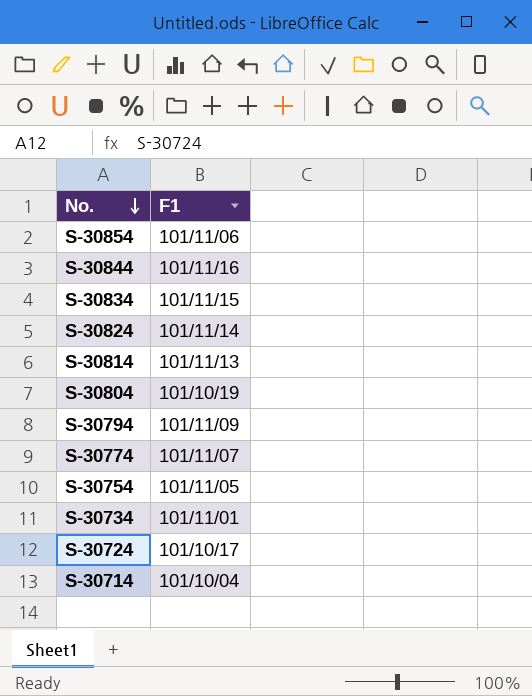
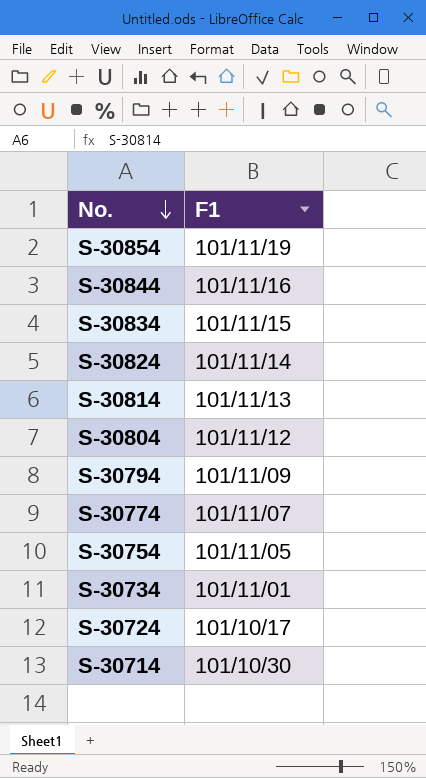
S-30854 | F1: 101/11/06 -> 101/11/19
S-30804 | F1: 101/10/19 -> 101/11/12
S-30714 | F1: 101/10/04 -> 101/10/30

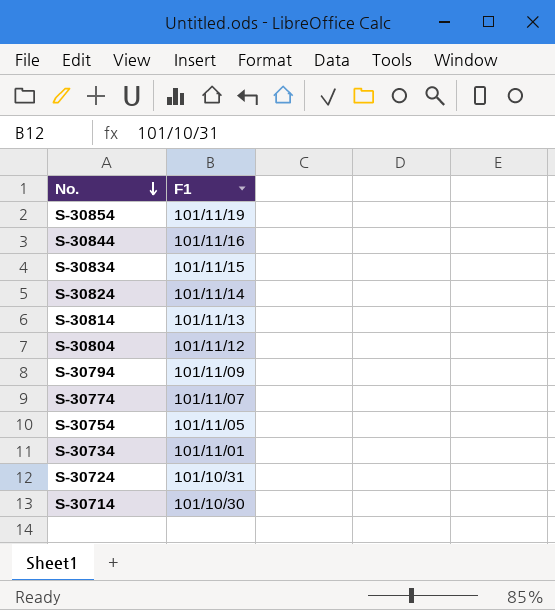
S-30724 | F1: 101/10/17 -> 101/10/31

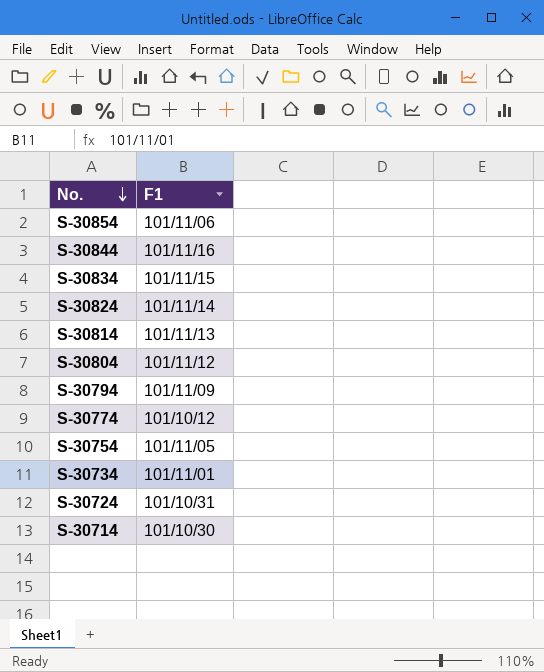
S-30854 | F1: 101/11/19 -> 101/11/06
S-30774 | F1: 101/11/07 -> 101/10/12

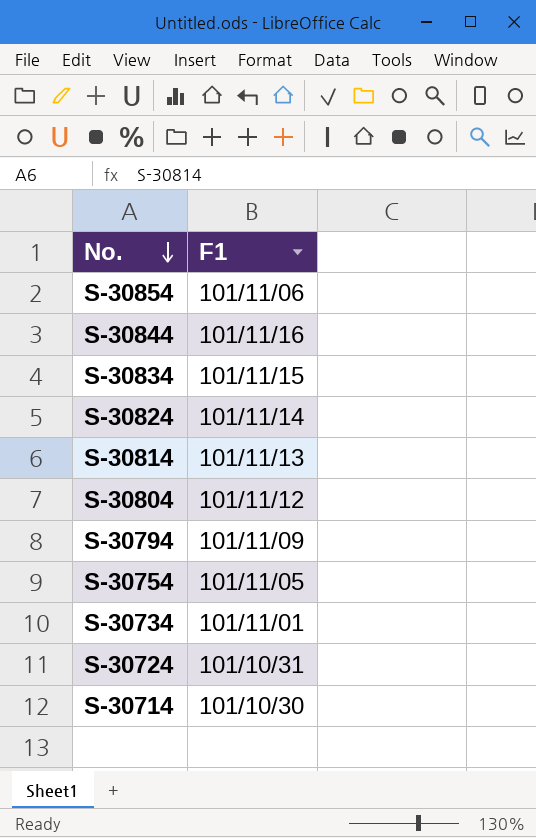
row S-30774: 101/10/12 -> none

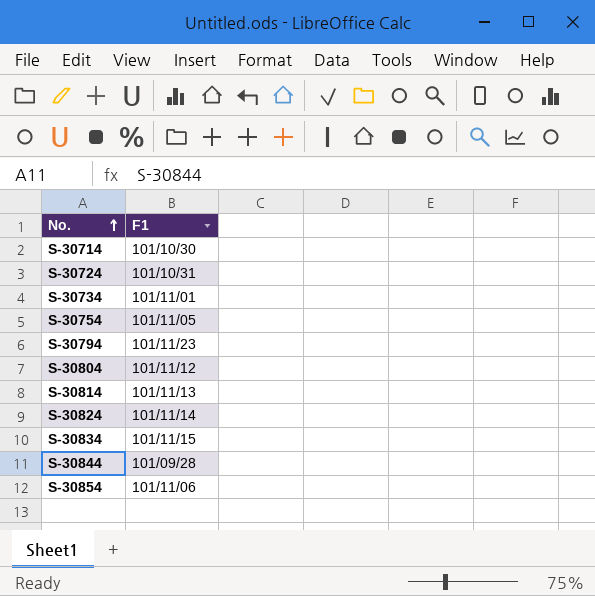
row order: No. descending -> No. ascending
S-30794 | F1: 101/11/09 -> 101/11/23
S-30844 | F1: 101/11/16 -> 101/09/28

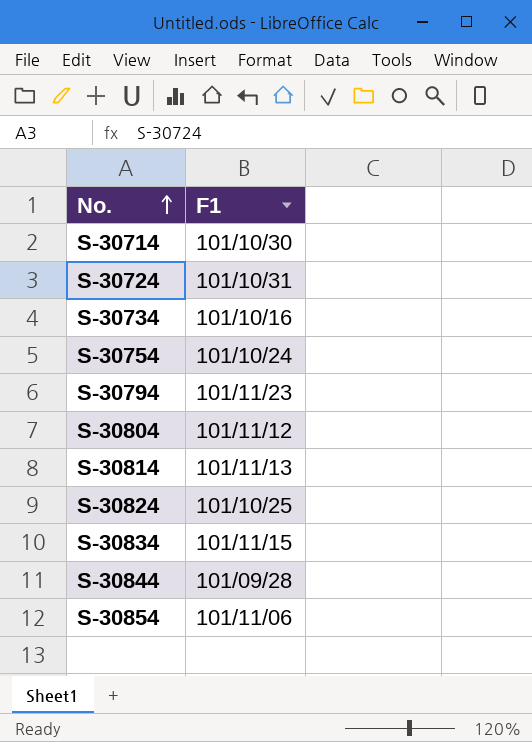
S-30734 | F1: 101/11/01 -> 101/10/16
S-30754 | F1: 101/11/05 -> 101/10/24
S-30824 | F1: 101/11/14 -> 101/10/25

